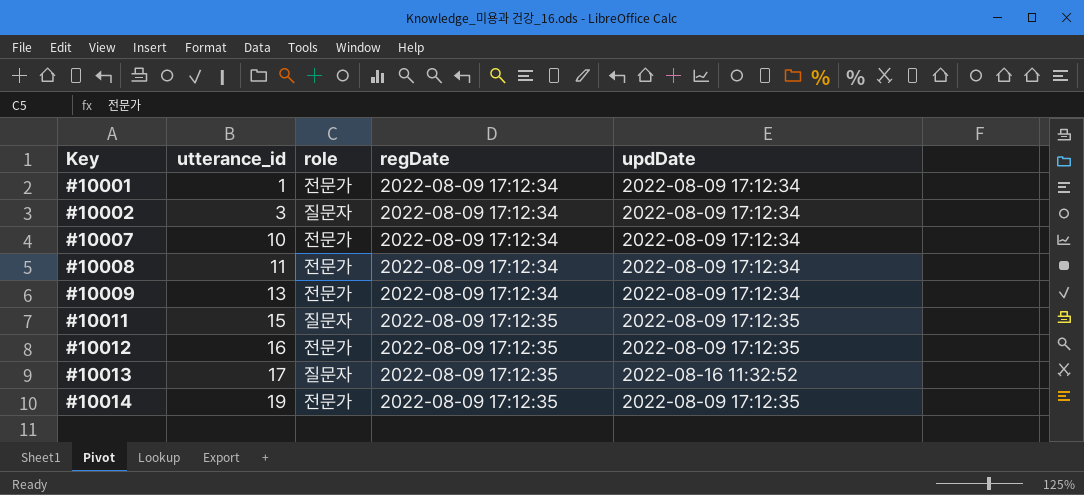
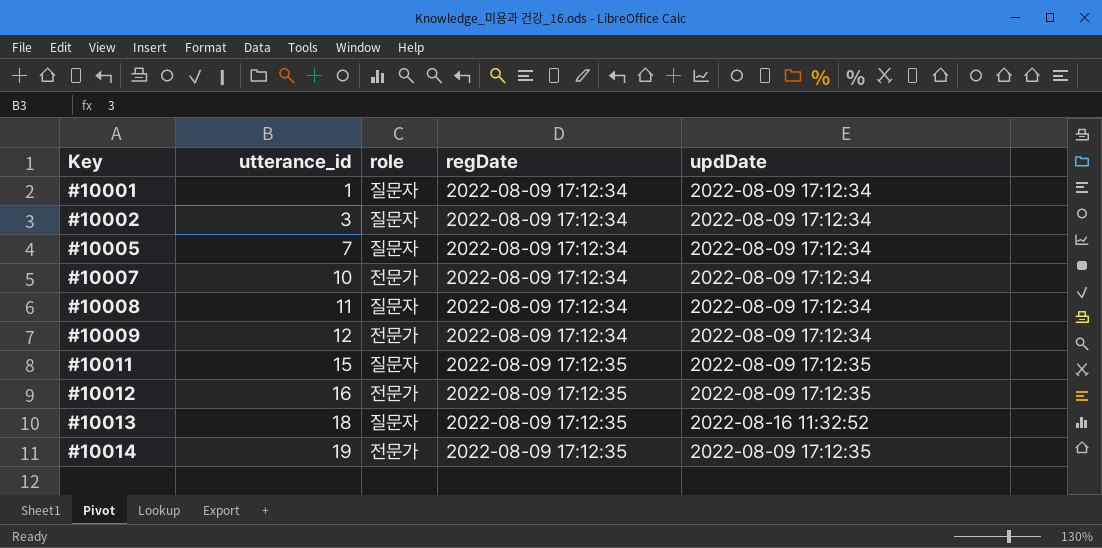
#10001 | role: 전문가 -> 질문자
row #10005: none -> 7 | 질문자 | 2022-08-09 17:12:34 | 2022-08-09 17:12:34
#10008 | role: 전문가 -> 질문자
#10009 | utterance_id: 13 -> 12
#10013 | utterance_id: 17 -> 18

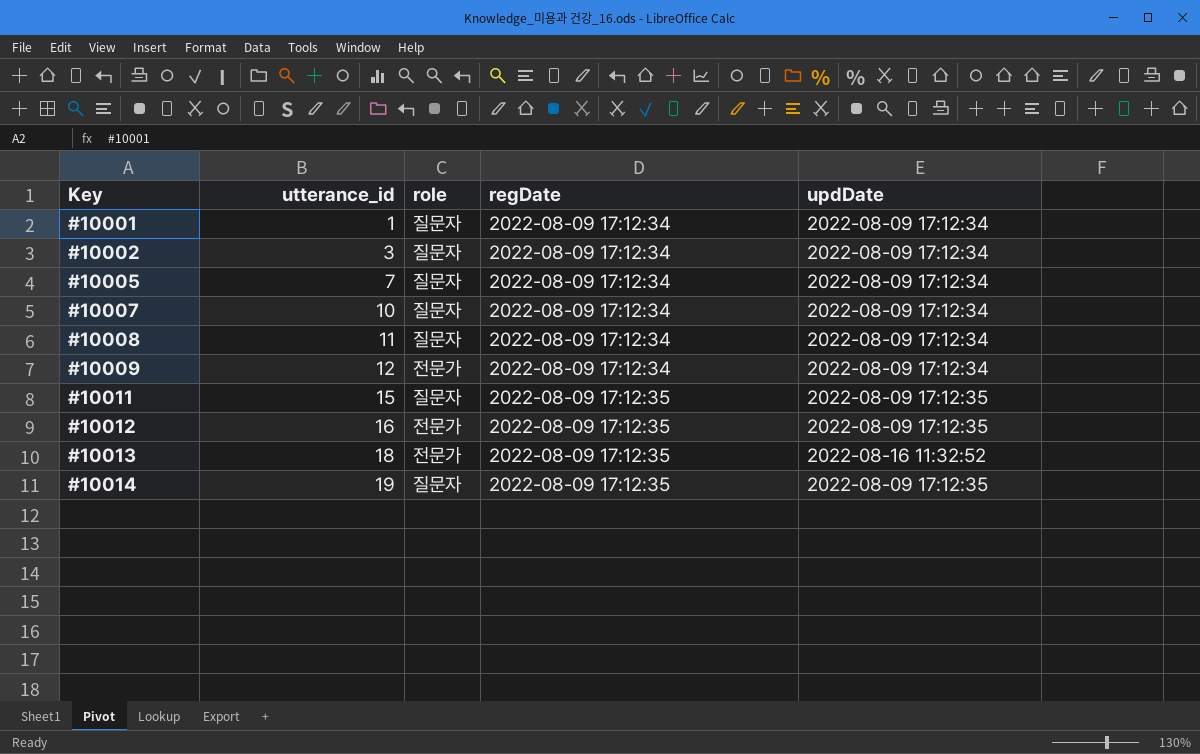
#10007 | role: 전문가 -> 질문자
#10013 | role: 질문자 -> 전문가
#10014 | role: 전문가 -> 질문자

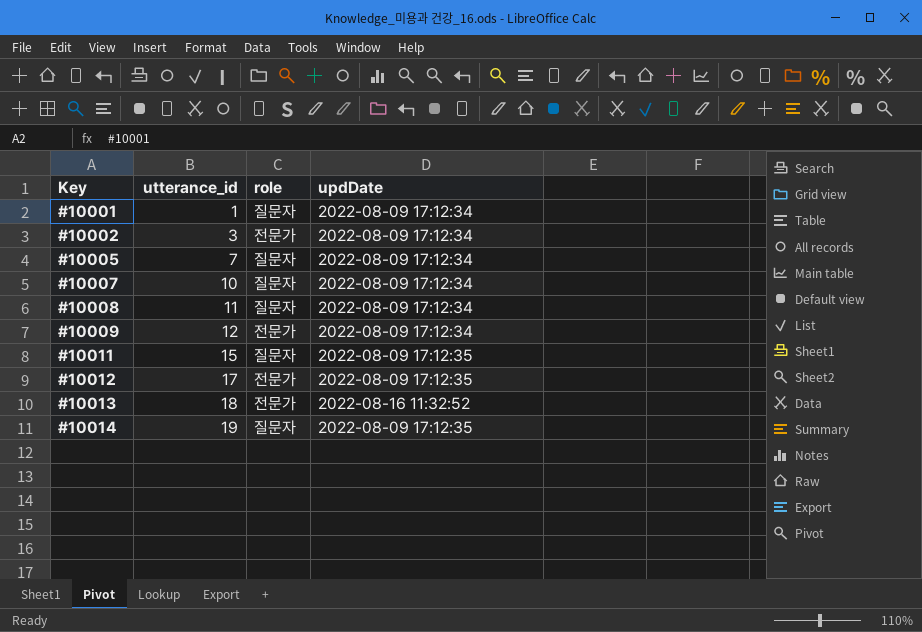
column regDate | position: 4 -> none
#10002 | role: 질문자 -> 전문가
#10012 | utterance_id: 16 -> 17

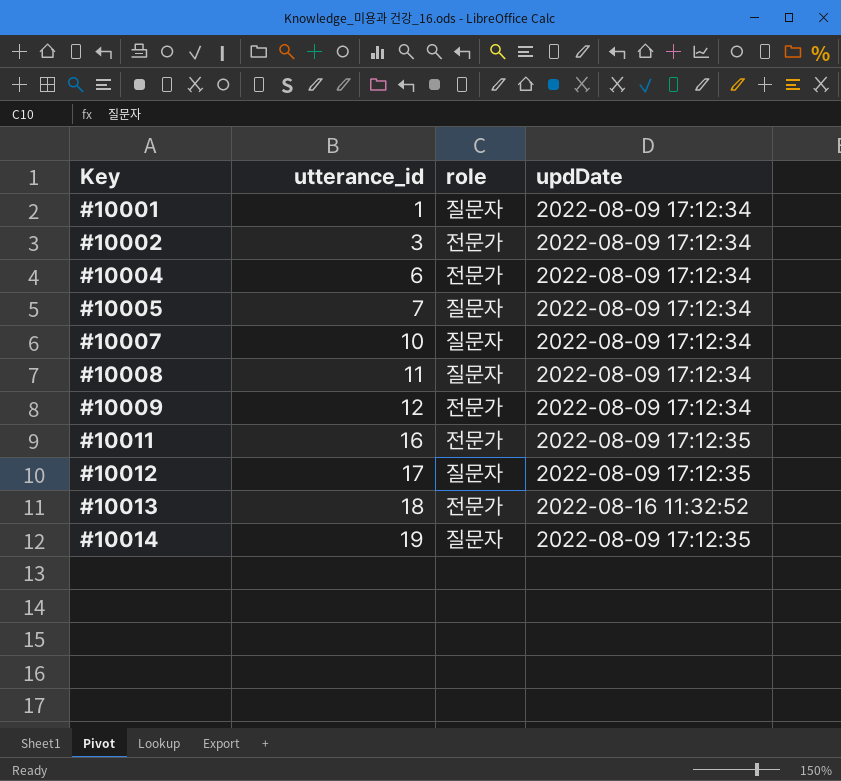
row #10004: none -> 6 | 전문가 | 2022-08-09 17:12:34
#10011 | utterance_id: 15 -> 16
#10011 | role: 질문자 -> 전문가
#10012 | role: 전문가 -> 질문자

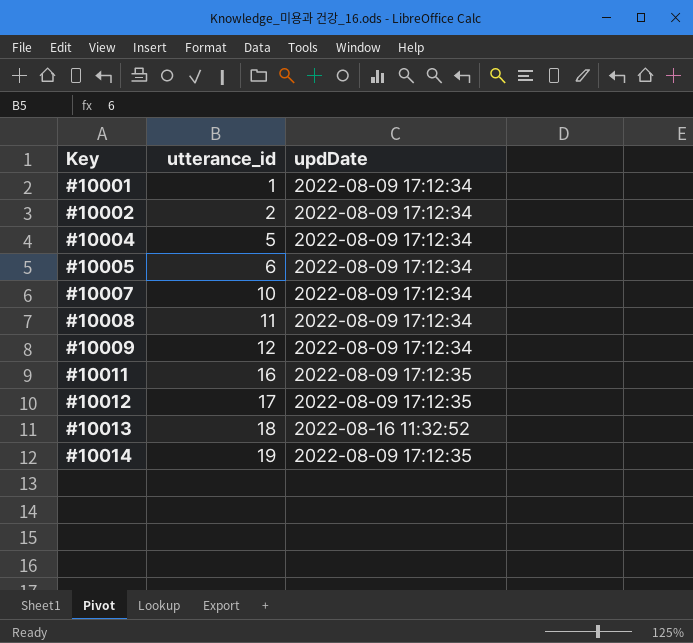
column role | position: 3 -> none
#10002 | utterance_id: 3 -> 2
#10004 | utterance_id: 6 -> 5
#10005 | utterance_id: 7 -> 6

